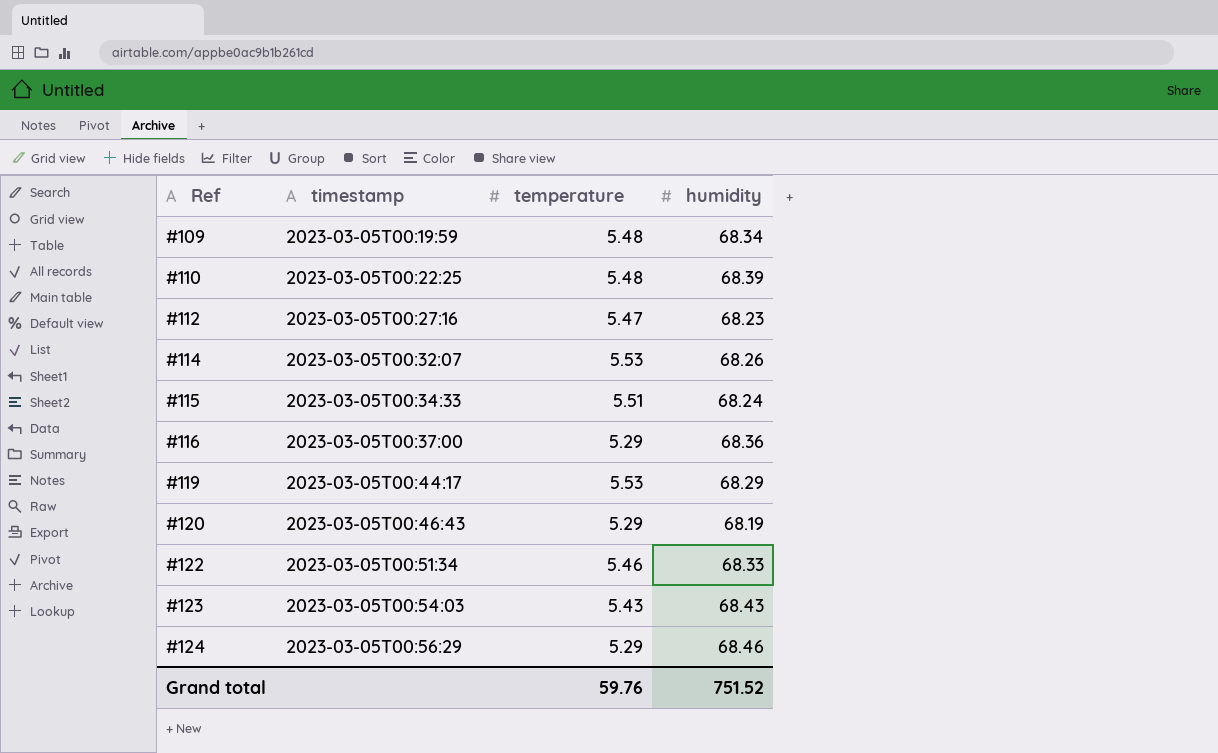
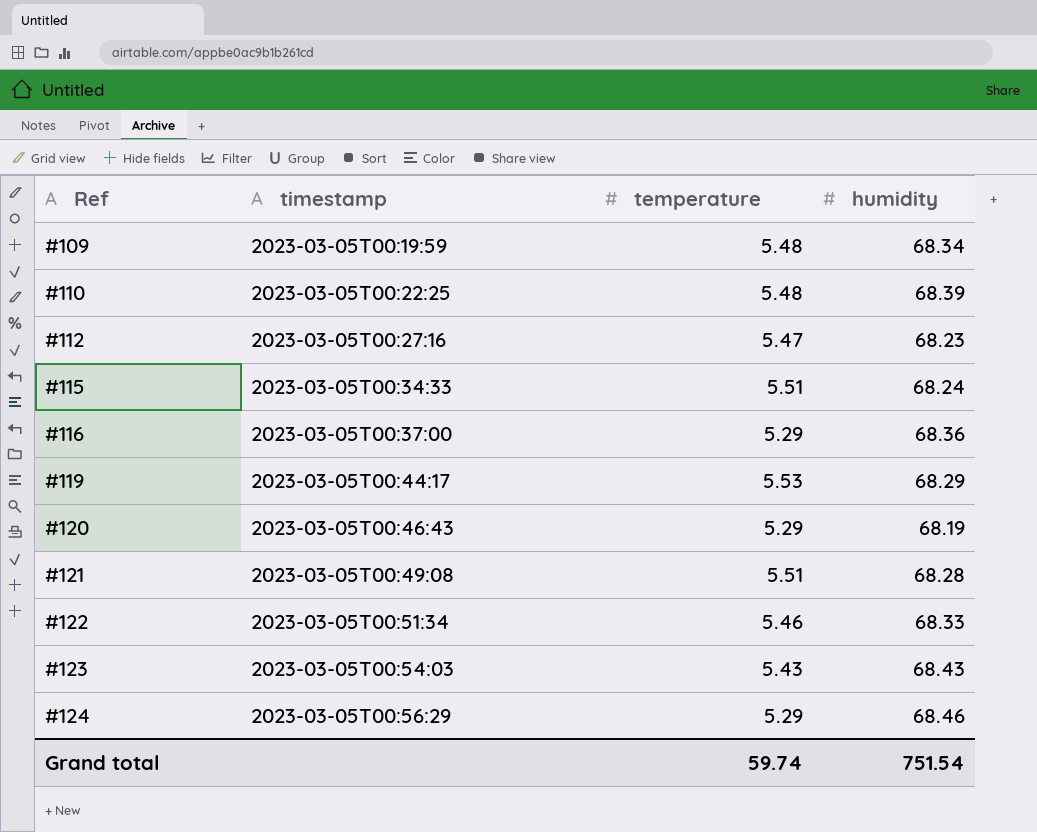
row #114: 2023-03-05T00:32:07 | 5.53 | 68.26 -> none
row #121: none -> 2023-03-05T00:49:08 | 5.51 | 68.28
Grand total | temperature: 59.76 -> 59.74
Grand total | humidity: 751.52 -> 751.54

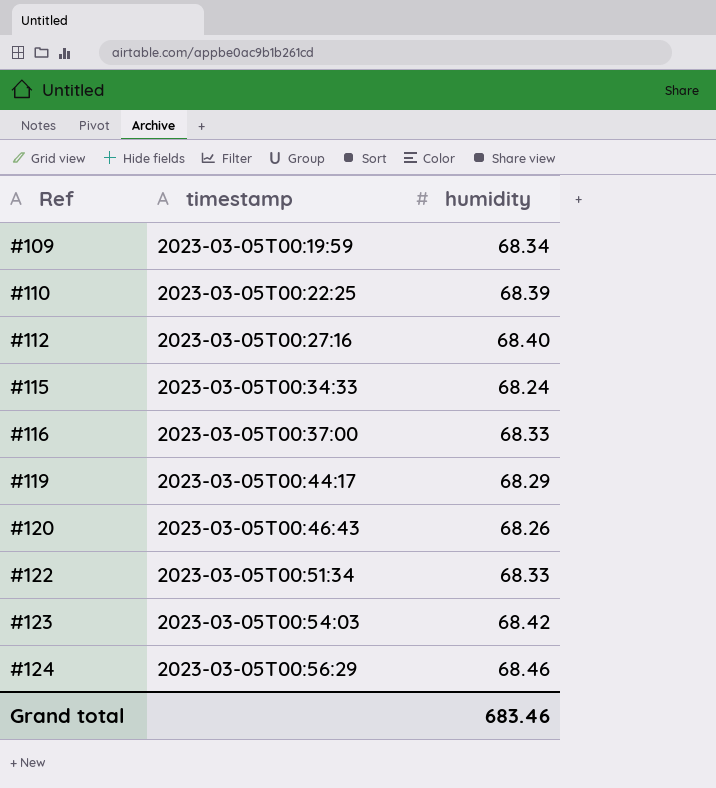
column temperature | position: 3 -> none
row #121: 2023-03-05T00:49:08 | 5.51 | 68.28 -> none
#112 | humidity: 68.23 -> 68.40
#116 | humidity: 68.36 -> 68.33
#120 | humidity: 68.19 -> 68.26
#123 | humidity: 68.43 -> 68.42
Grand total | humidity: 751.54 -> 683.46

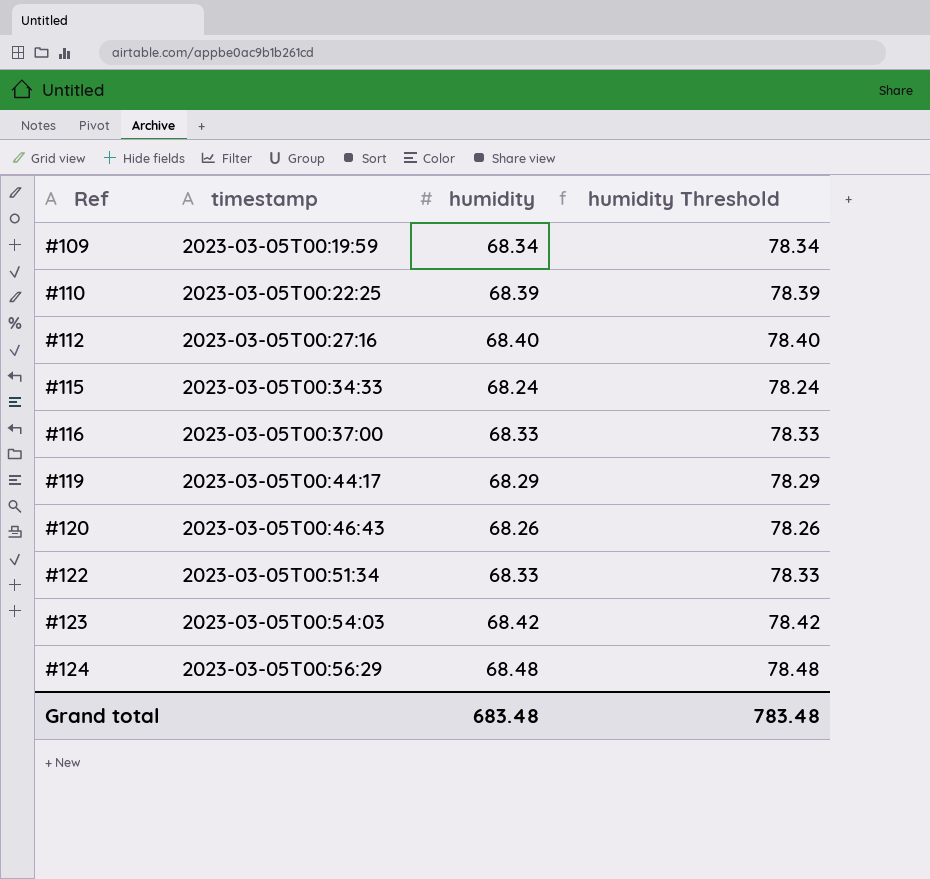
column humidity Threshold | formula: none -> [humidity] + 10
#124 | humidity: 68.46 -> 68.48
Grand total | humidity: 683.46 -> 683.48

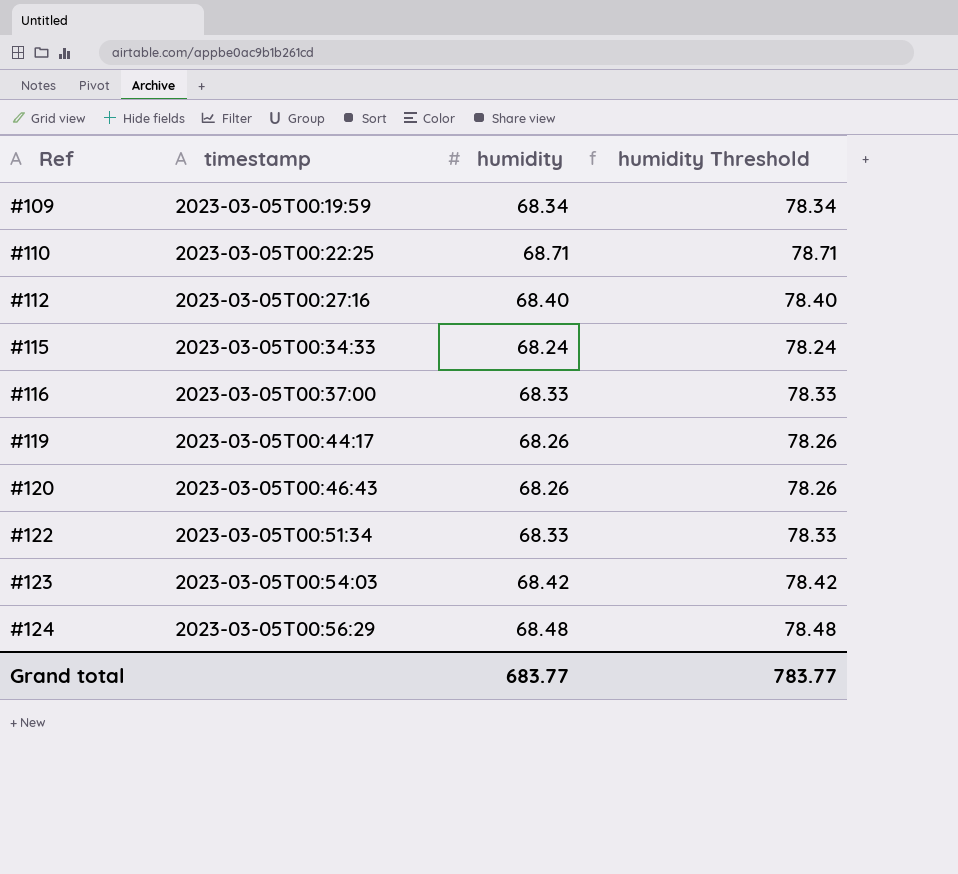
#110 | humidity: 68.39 -> 68.71
#110 | humidity Threshold: 78.39 -> 78.71
#119 | humidity: 68.29 -> 68.26
#119 | humidity Threshold: 78.29 -> 78.26
Grand total | humidity: 683.48 -> 683.77
Grand total | humidity Threshold: 783.48 -> 783.77

